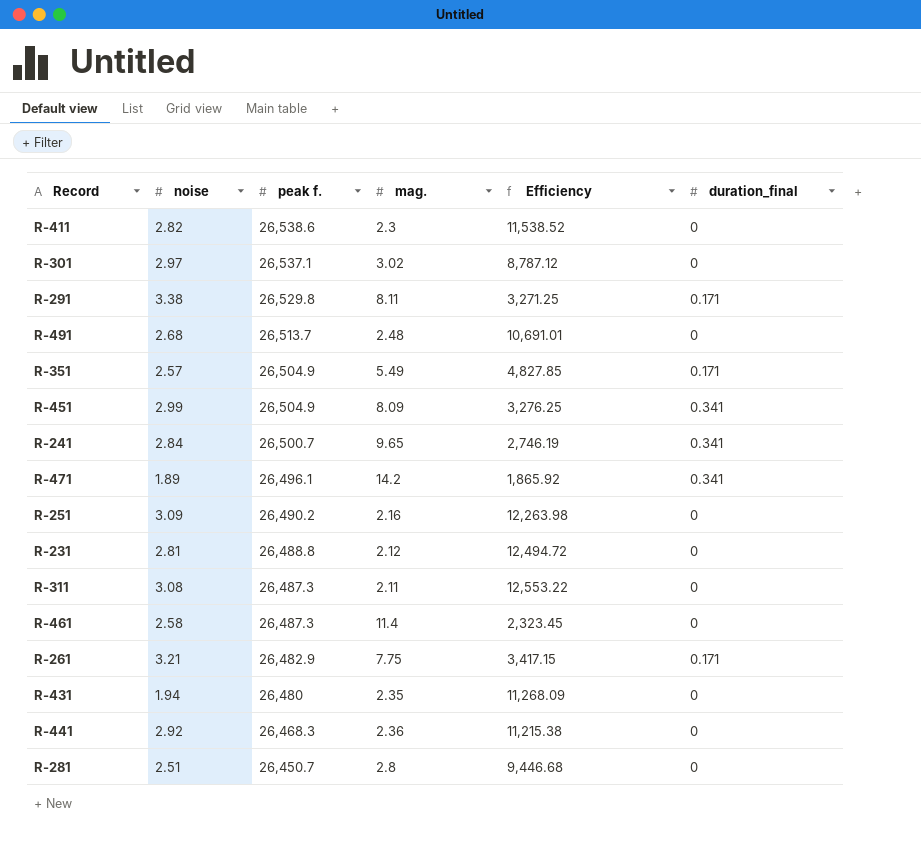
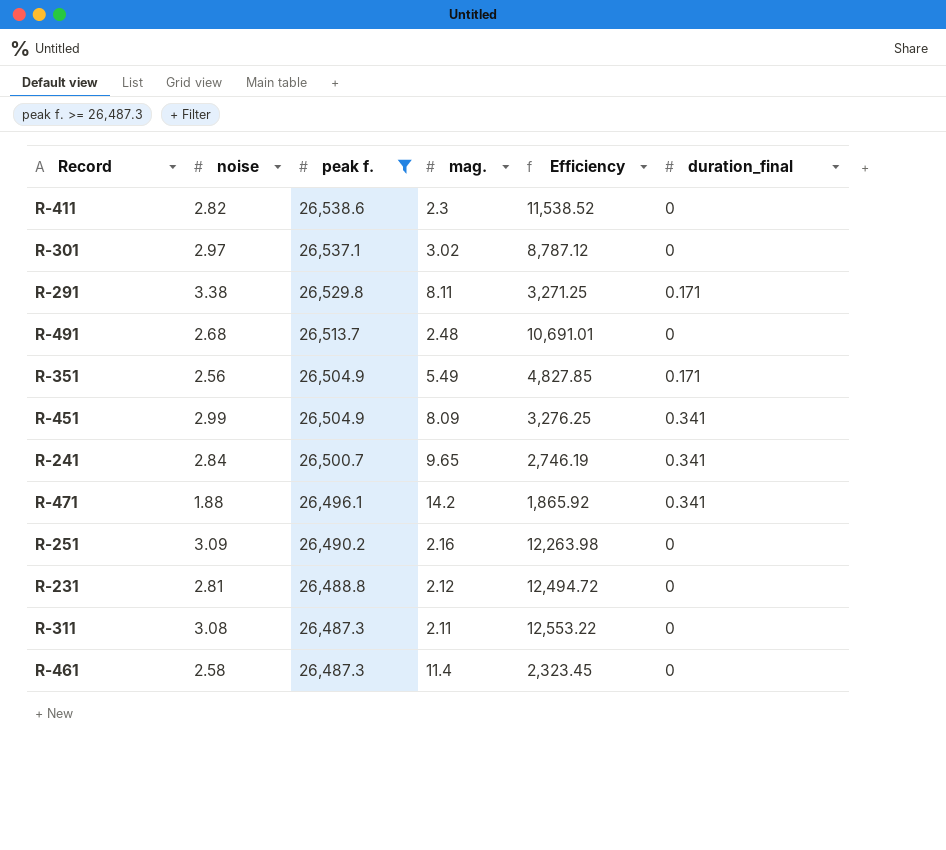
filter: none -> peak f. >= 26,487.3
R-351 | noise: 2.57 -> 2.56
R-471 | noise: 1.89 -> 1.88

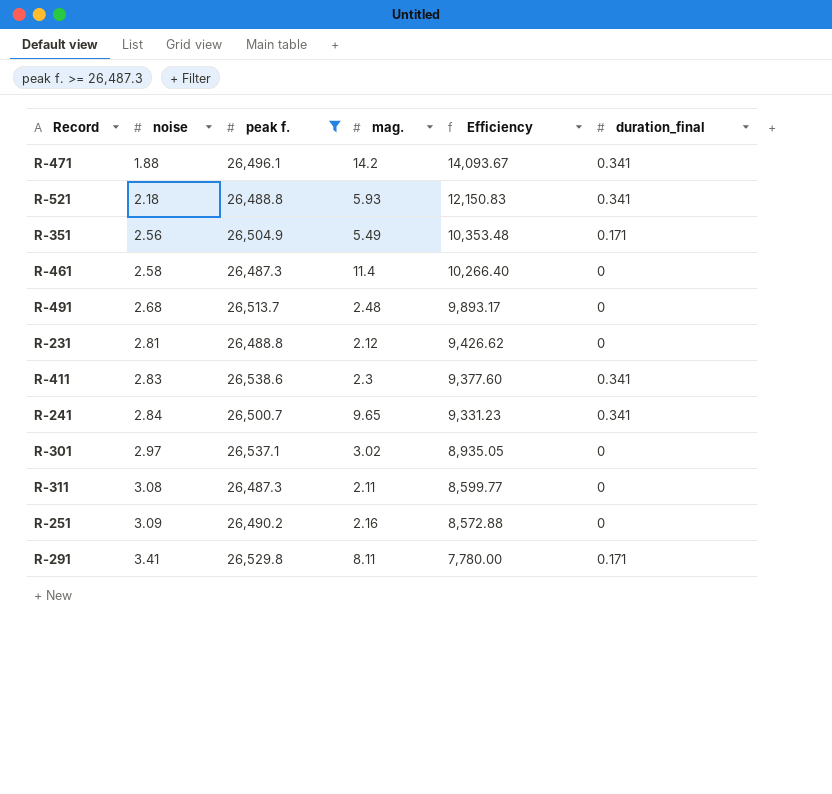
row order: peak f. descending -> noise ascending
column Efficiency | formula: [peak f.] / [mag.] -> [peak f.] / [noise]
row R-451: 2.99 | 26,504.9 | 8.09 | 3,276.25 | 0.341 -> none
row R-521: none -> 2.18 | 26,488.8 | 5.93 | 12,150.83 | 0.341
R-411 | noise: 2.82 -> 2.83
R-411 | duration_final: 0 -> 0.341
R-291 | noise: 3.38 -> 3.41

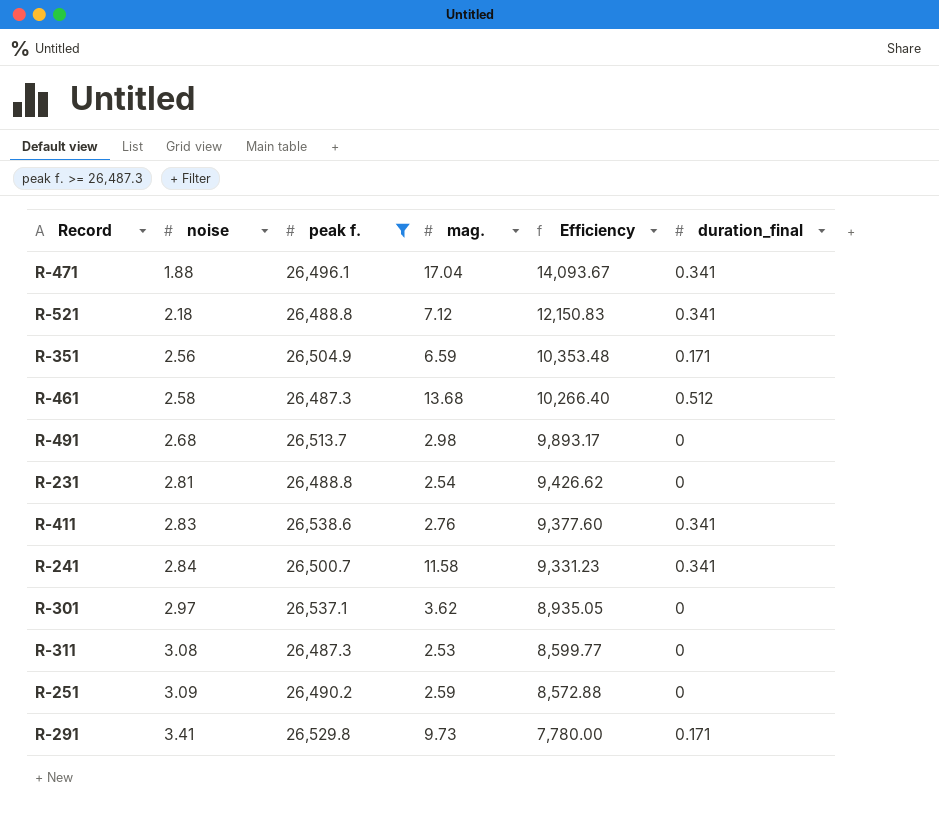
R-471 | mag.: 14.2 -> 17.04
R-521 | mag.: 5.93 -> 7.12
R-351 | mag.: 5.49 -> 6.59
R-461 | mag.: 11.4 -> 13.68
R-461 | duration_final: 0 -> 0.512
R-491 | mag.: 2.48 -> 2.98
R-231 | mag.: 2.12 -> 2.54
R-411 | mag.: 2.3 -> 2.76
R-241 | mag.: 9.65 -> 11.58
R-301 | mag.: 3.02 -> 3.62
R-311 | mag.: 2.11 -> 2.53
R-251 | mag.: 2.16 -> 2.59
R-291 | mag.: 8.11 -> 9.73

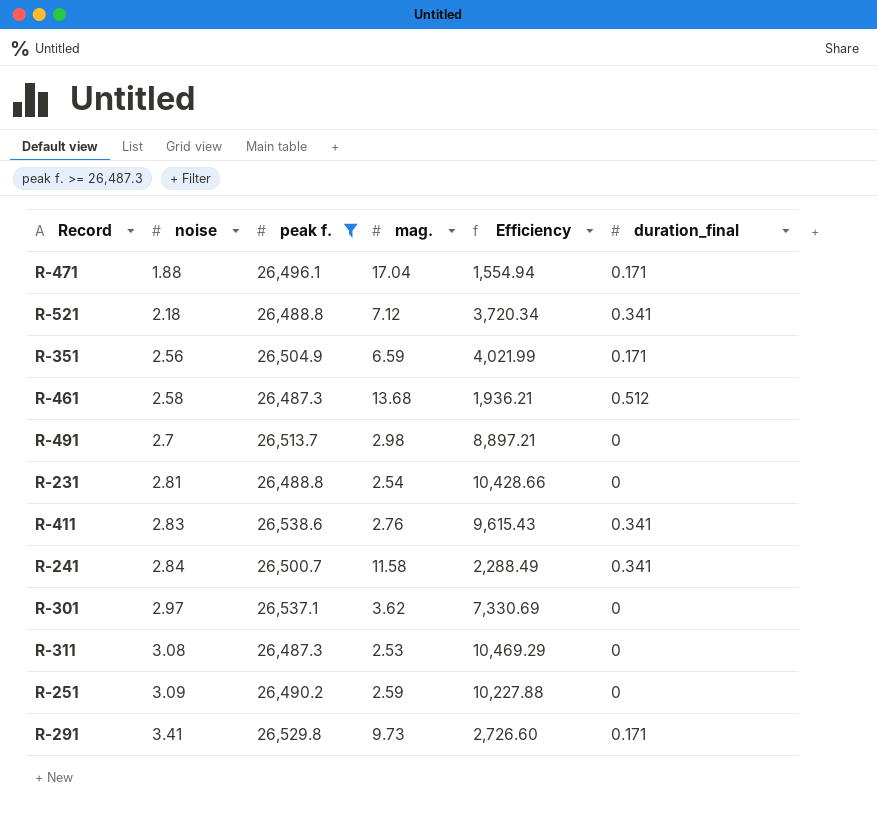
column Efficiency | formula: [peak f.] / [noise] -> [peak f.] / [mag.]
R-471 | duration_final: 0.341 -> 0.171
R-491 | noise: 2.68 -> 2.7

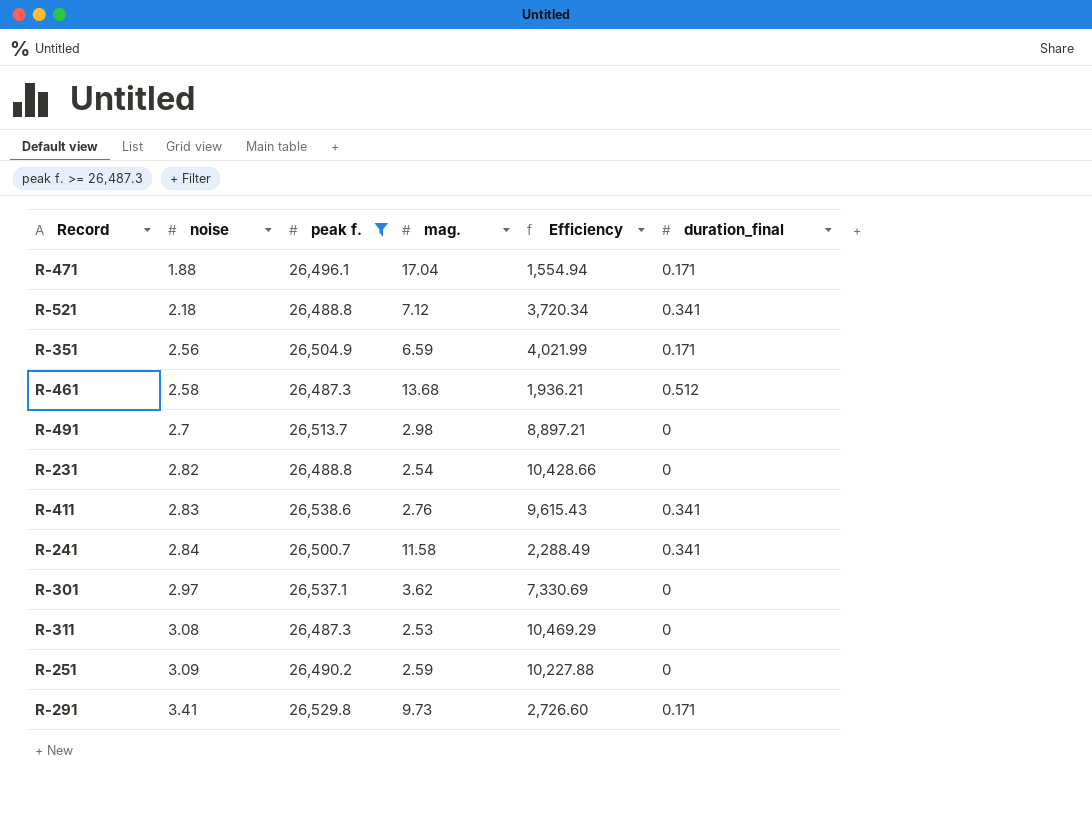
R-231 | noise: 2.81 -> 2.82

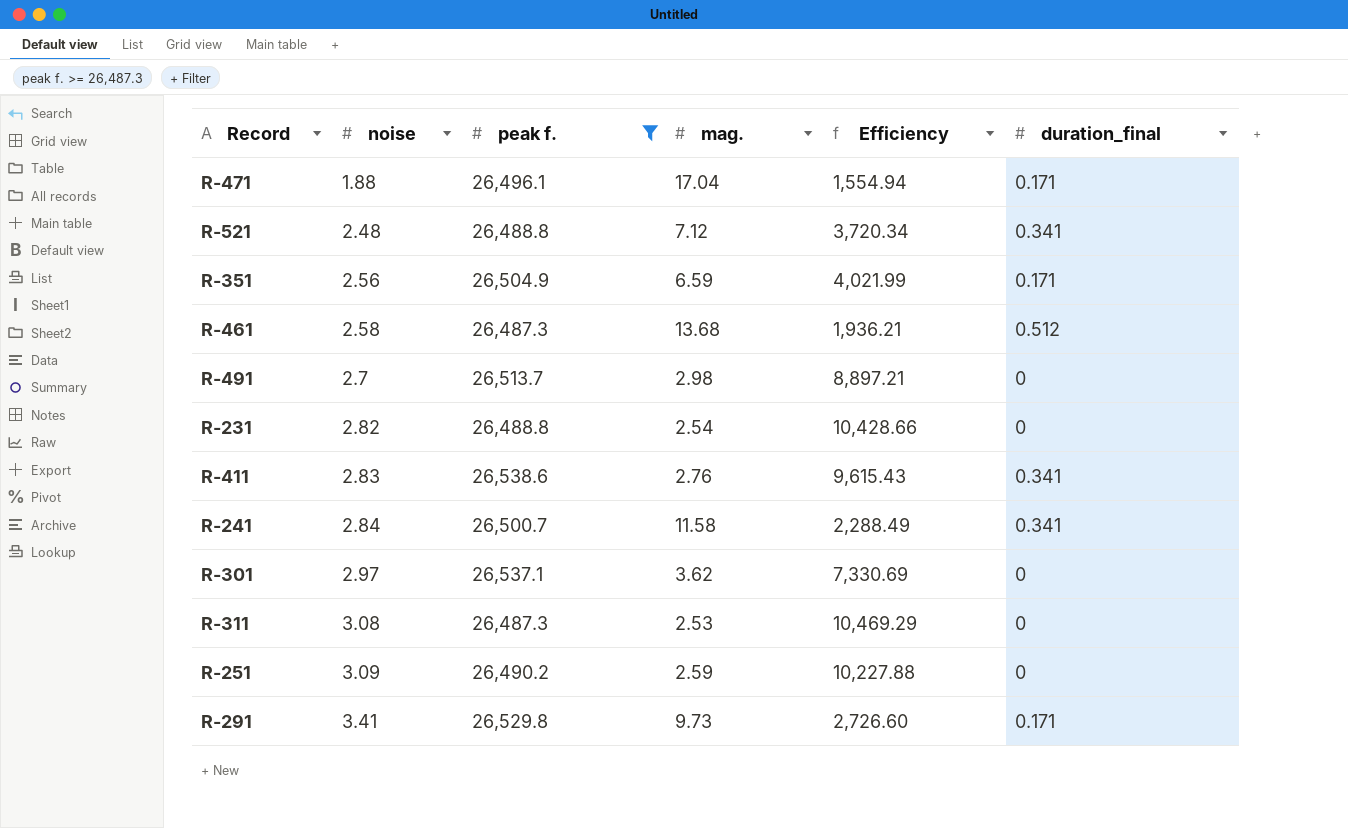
R-521 | noise: 2.18 -> 2.48

